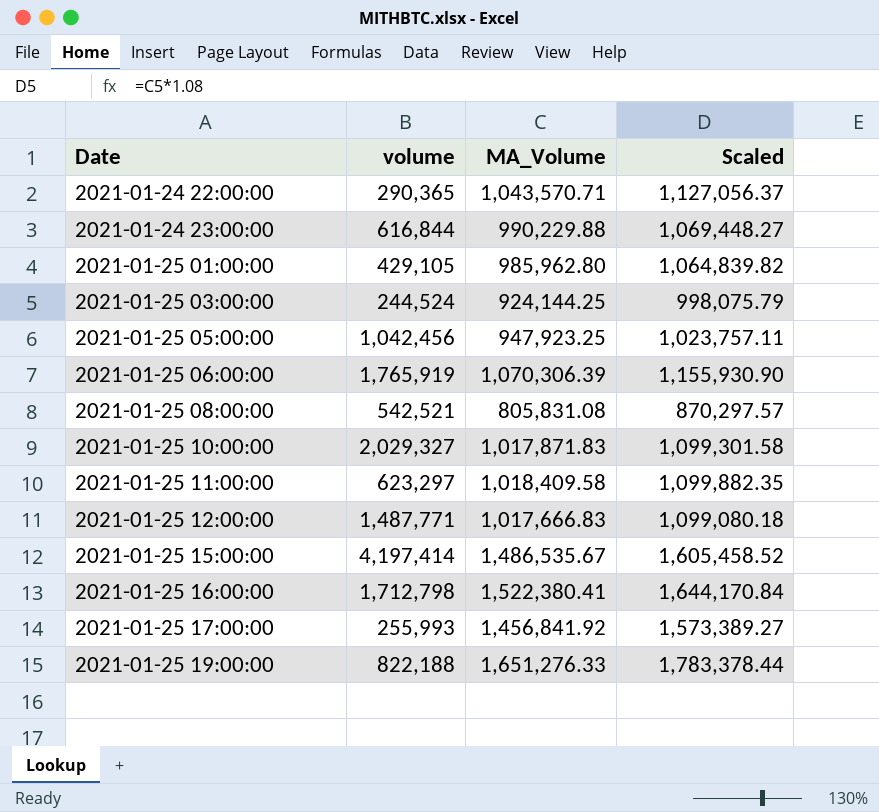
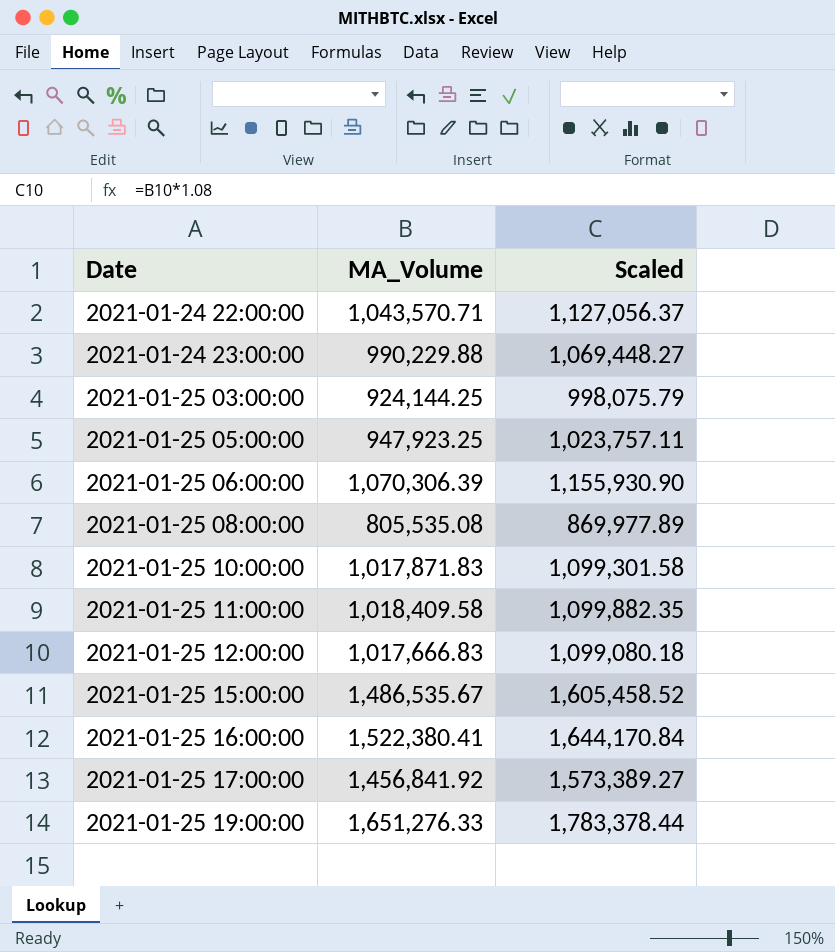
column volume | position: 2 -> none
row 2021-01-25 01:00:00: 429,105 | 985,962.80 | 1,064,839.82 -> none
2021-01-25 08:00:00 | MA_Volume: 805,831.08 -> 805,535.08
2021-01-25 08:00:00 | Scaled: 870,297.57 -> 869,977.89

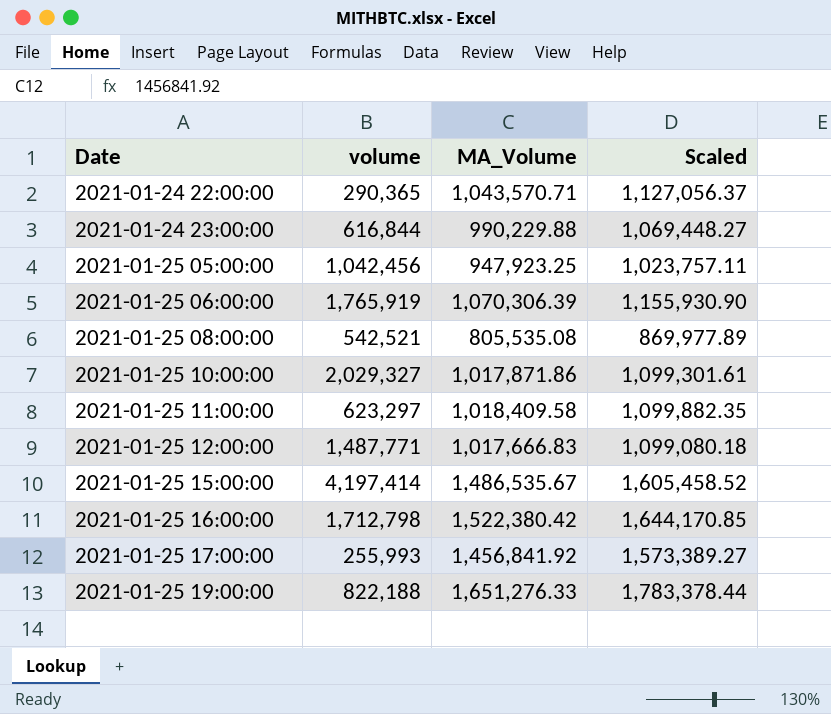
column volume | position: none -> 2
row 2021-01-25 03:00:00: 924,144.25 | 998,075.79 -> none
2021-01-25 10:00:00 | MA_Volume: 1,017,871.83 -> 1,017,871.86
2021-01-25 10:00:00 | Scaled: 1,099,301.58 -> 1,099,301.61
2021-01-25 16:00:00 | MA_Volume: 1,522,380.41 -> 1,522,380.42
2021-01-25 16:00:00 | Scaled: 1,644,170.84 -> 1,644,170.85

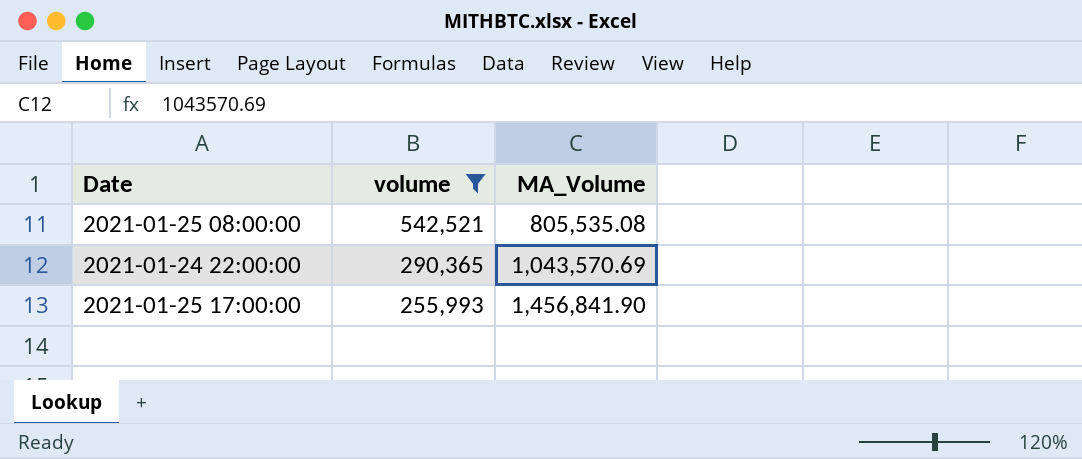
filter: none -> volume <= 542,521
row order: Date ascending -> volume descending
column Scaled | formula: [MA_Volume] * 1.08 -> none
2021-01-24 22:00:00 | MA_Volume: 1,043,570.71 -> 1,043,570.69
2021-01-25 17:00:00 | MA_Volume: 1,456,841.92 -> 1,456,841.90

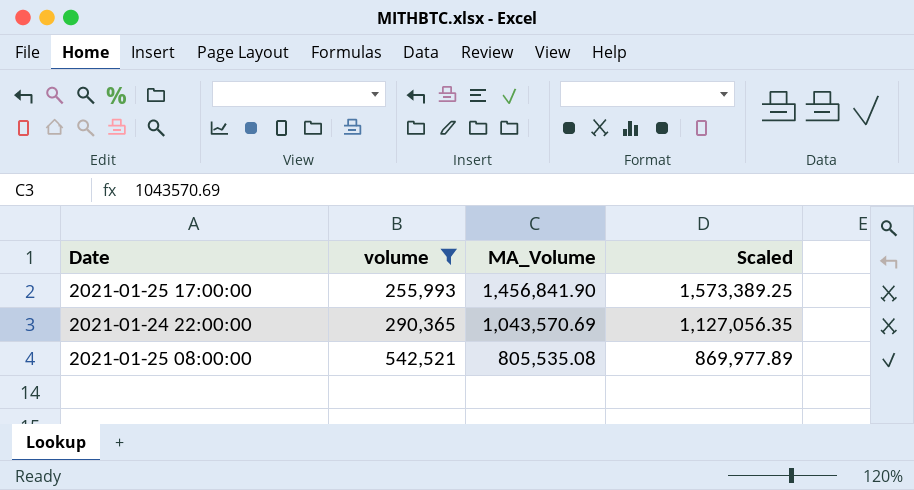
row order: volume descending -> volume ascending
column Scaled | formula: none -> [MA_Volume] * 1.08

